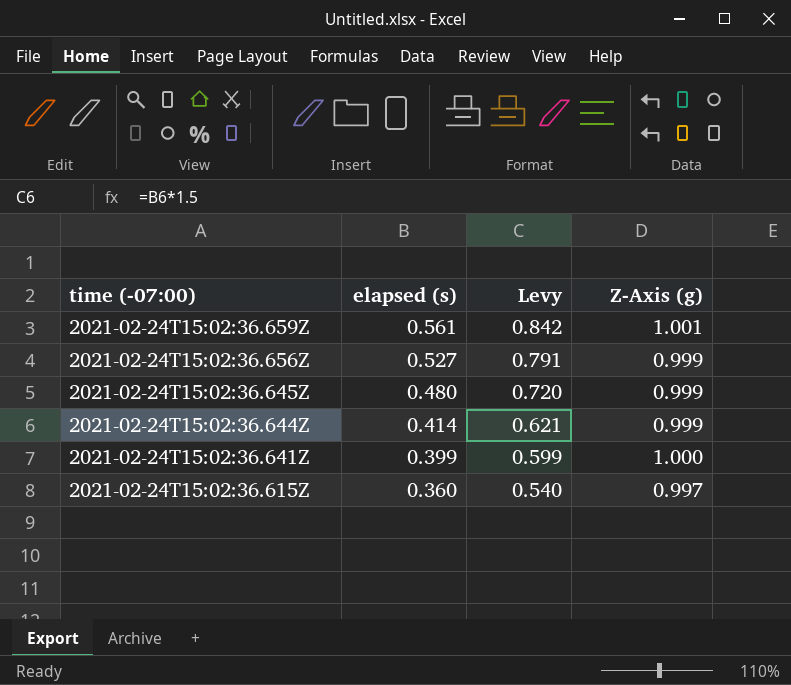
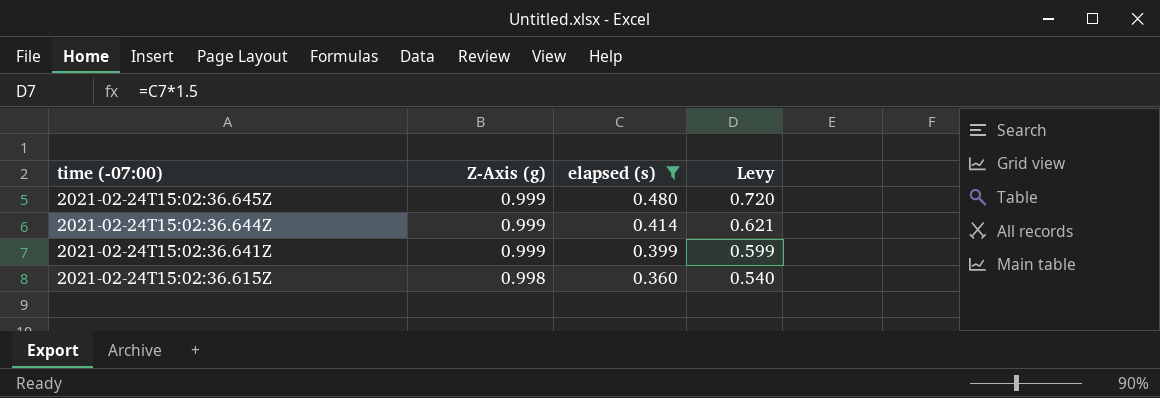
filter: none -> elapsed (s) <= 0.480
column Z-Axis (g) | position: 4 -> 2
2021-02-24T15:02:36.641Z | Z-Axis (g): 1.000 -> 0.999
2021-02-24T15:02:36.615Z | Z-Axis (g): 0.997 -> 0.998

